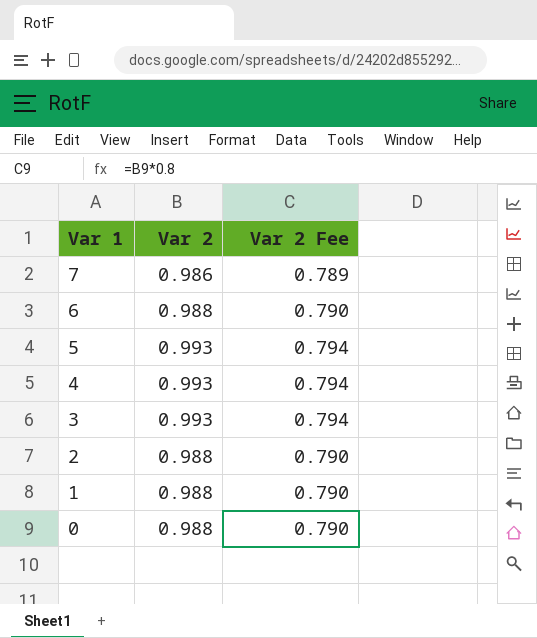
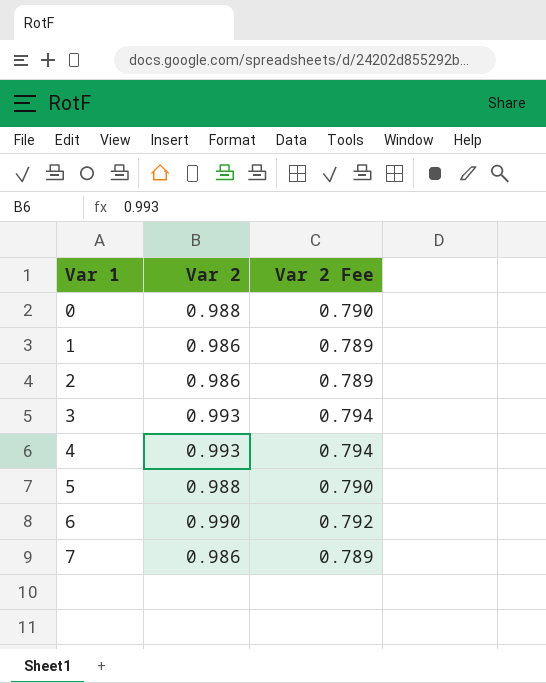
row order: Var 1 descending -> Var 1 ascending
1 | Var 2: 0.988 -> 0.986
1 | Var 2 Fee: 0.790 -> 0.789
2 | Var 2: 0.988 -> 0.986
2 | Var 2 Fee: 0.790 -> 0.789
5 | Var 2: 0.993 -> 0.988
5 | Var 2 Fee: 0.794 -> 0.790
6 | Var 2: 0.988 -> 0.990
6 | Var 2 Fee: 0.790 -> 0.792

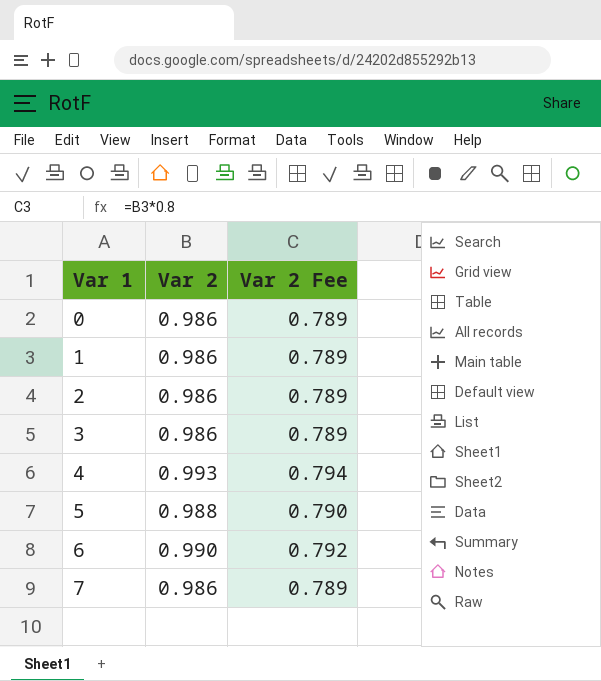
0 | Var 2: 0.988 -> 0.986
0 | Var 2 Fee: 0.790 -> 0.789
3 | Var 2: 0.993 -> 0.986
3 | Var 2 Fee: 0.794 -> 0.789

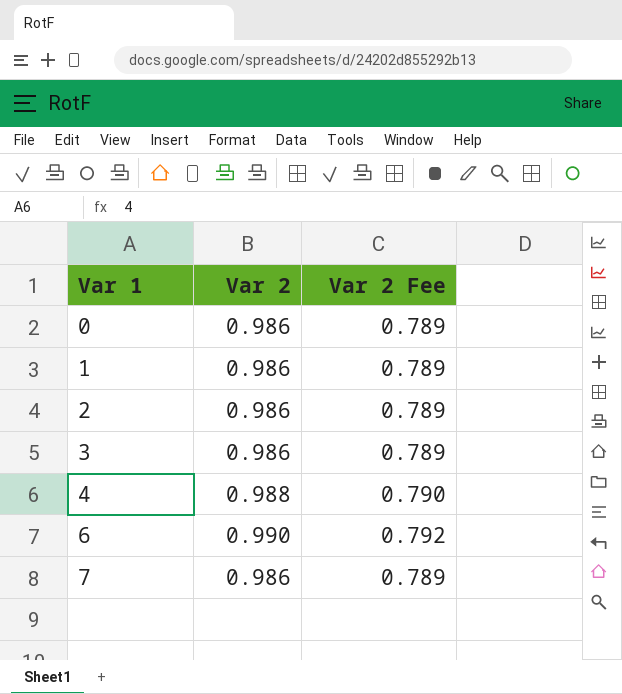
row 5: 0.988 | 0.790 -> none
4 | Var 2: 0.993 -> 0.988
4 | Var 2 Fee: 0.794 -> 0.790

